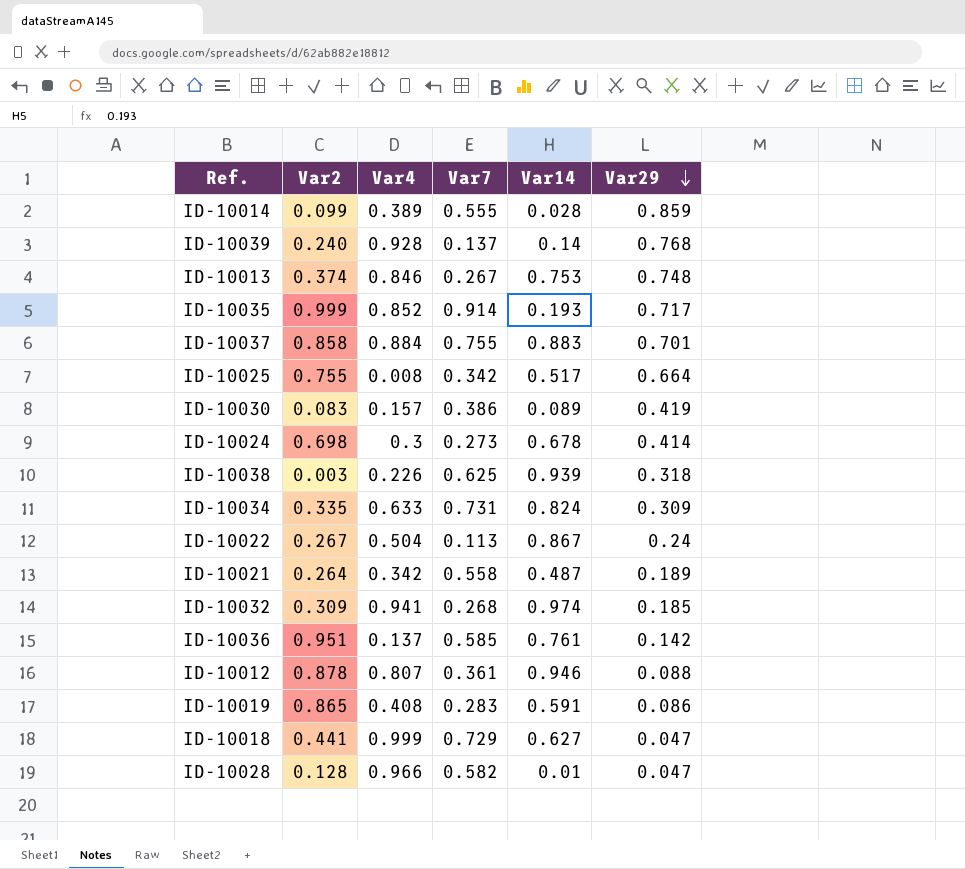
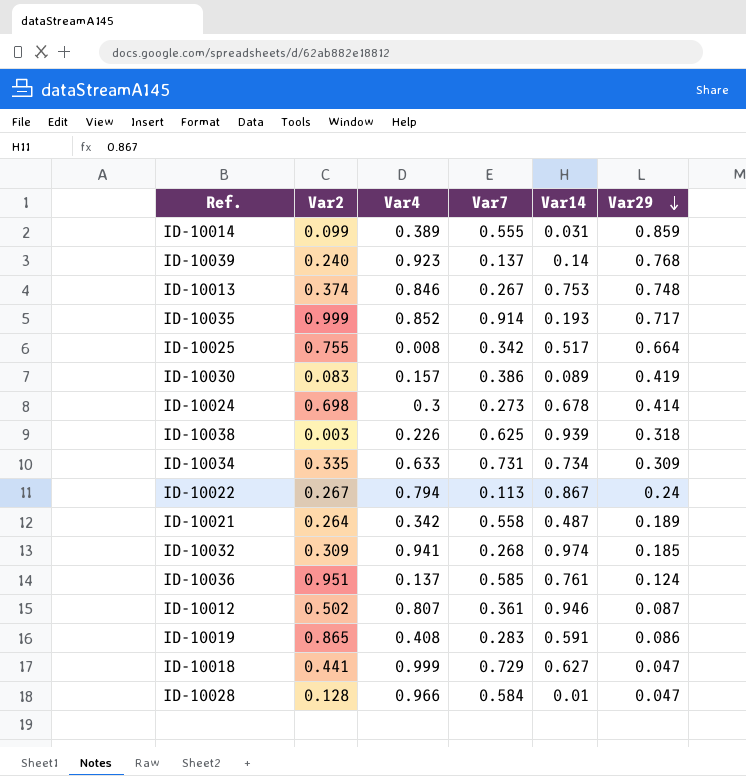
row ID-10037: 0.858 | 0.884 | 0.755 | 0.883 | 0.701 -> none
ID-10014 | Var14: 0.028 -> 0.031
ID-10039 | Var4: 0.928 -> 0.923
ID-10034 | Var14: 0.824 -> 0.734
ID-10022 | Var4: 0.504 -> 0.794
ID-10036 | Var29: 0.142 -> 0.124
ID-10012 | Var2: 0.878 -> 0.502
ID-10012 | Var29: 0.088 -> 0.087
ID-10028 | Var7: 0.582 -> 0.584

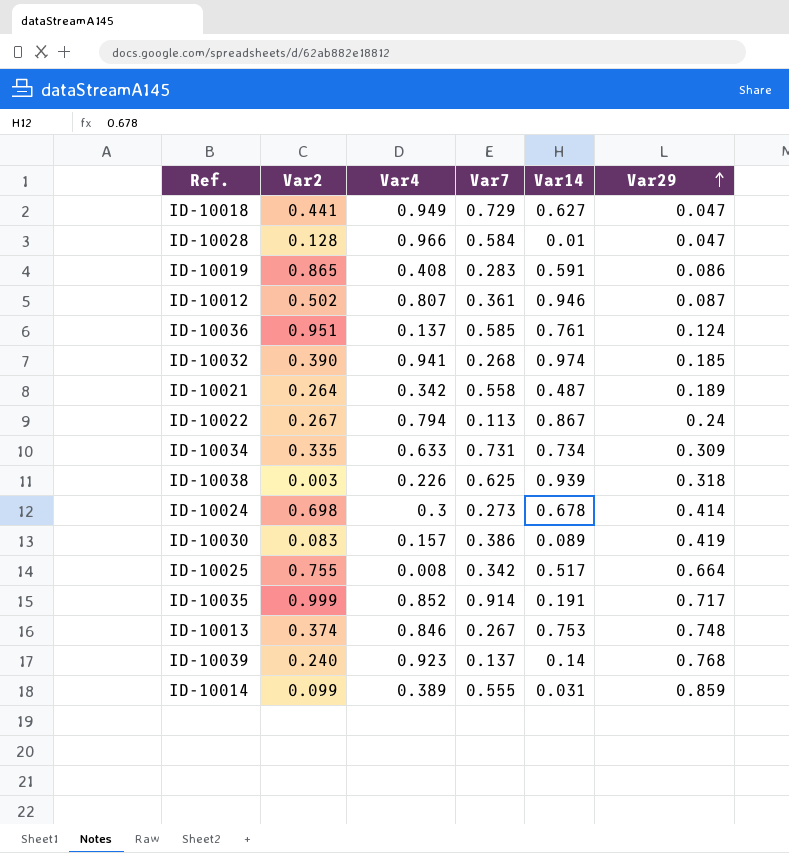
row order: Var29 descending -> Var29 ascending
ID-10018 | Var4: 0.999 -> 0.949
ID-10032 | Var2: 0.309 -> 0.390
ID-10035 | Var14: 0.193 -> 0.191

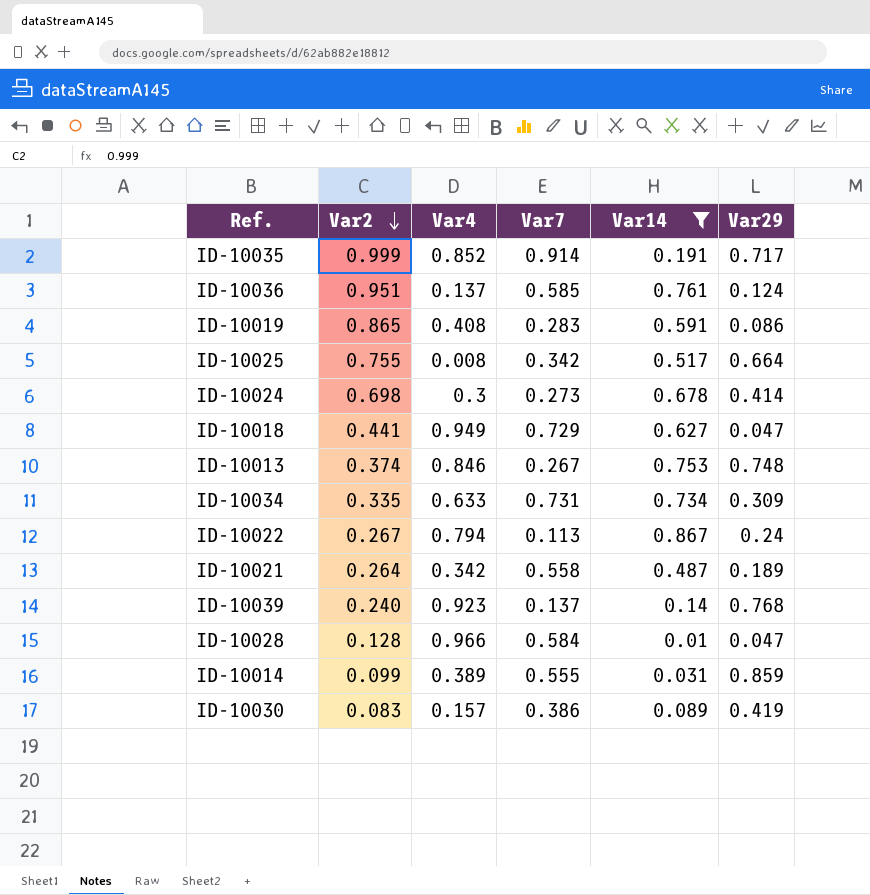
filter: none -> Var14 <= 0.867
row order: Var29 ascending -> Var2 descending

